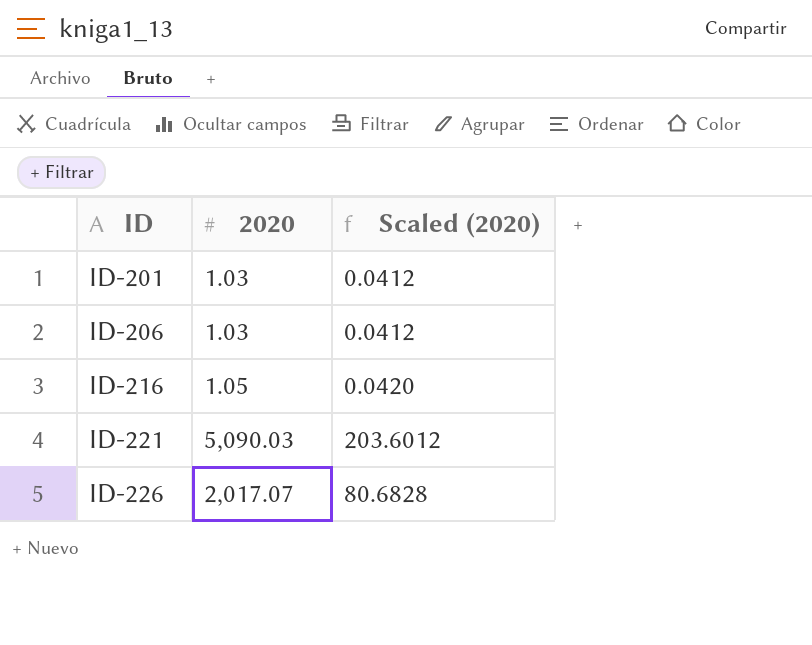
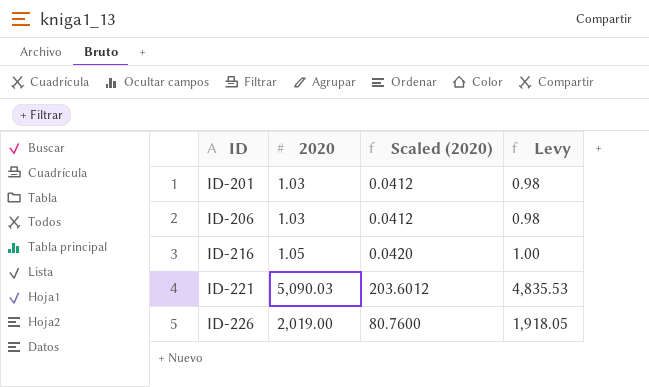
column Levy | formula: none -> [2020] * 0.95
ID-226 | 2020: 2,017.07 -> 2,019.00
ID-226 | Scaled (2020): 80.6828 -> 80.7600

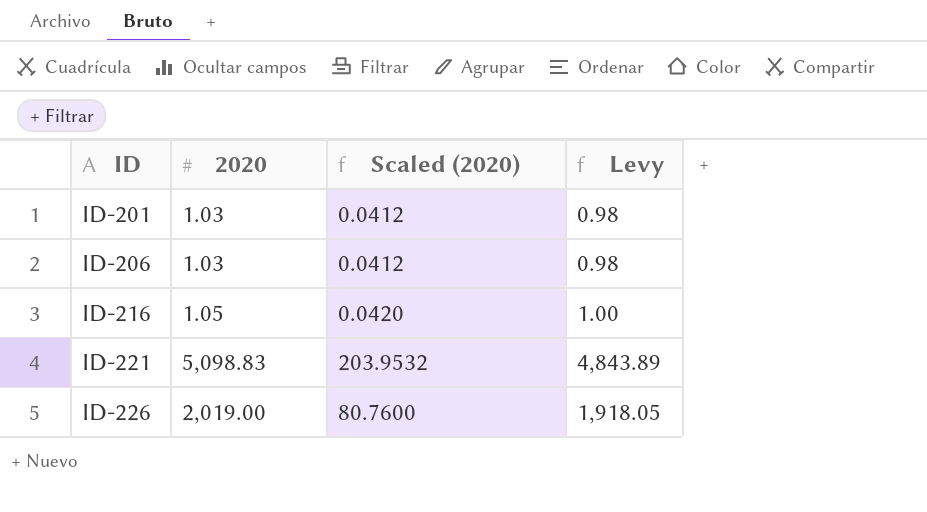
ID-221 | 2020: 5,090.03 -> 5,098.83
ID-221 | Scaled (2020): 203.6012 -> 203.9532
ID-221 | Levy: 4,835.53 -> 4,843.89

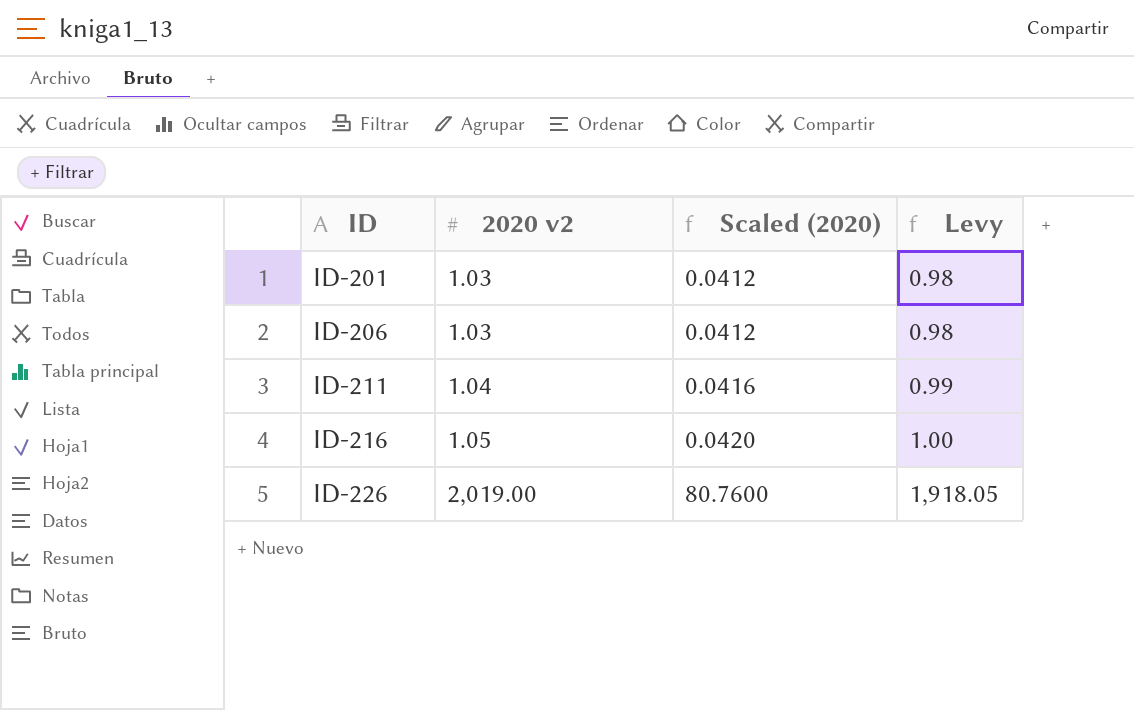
column name: 2020 -> 2020 v2
row ID-221: 5,098.83 | 203.9532 | 4,843.89 -> none
row ID-211: none -> 1.04 | 0.0416 | 0.99

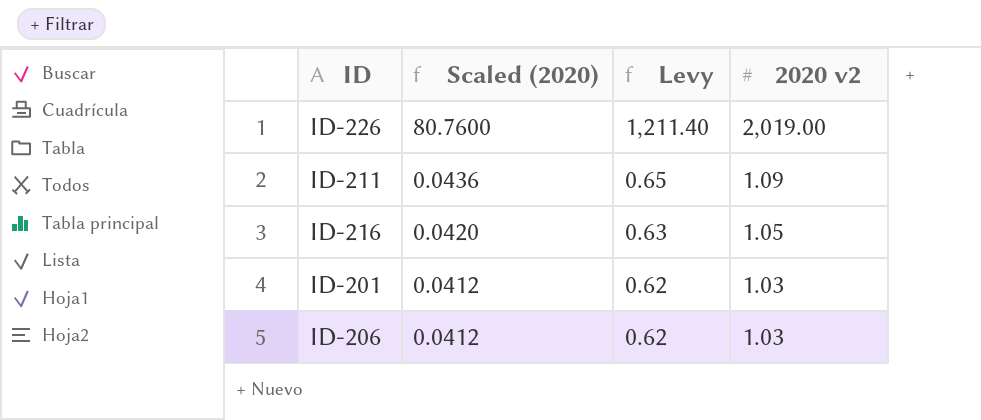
row order: ID ascending -> Scaled (2020) descending
column Levy | formula: [2020 v2] * 0.95 -> [2020 v2] * 0.6
column 2020 v2 | position: 2 -> 4
ID-211 | Scaled (2020): 0.0416 -> 0.0436
ID-211 | 2020 v2: 1.04 -> 1.09

